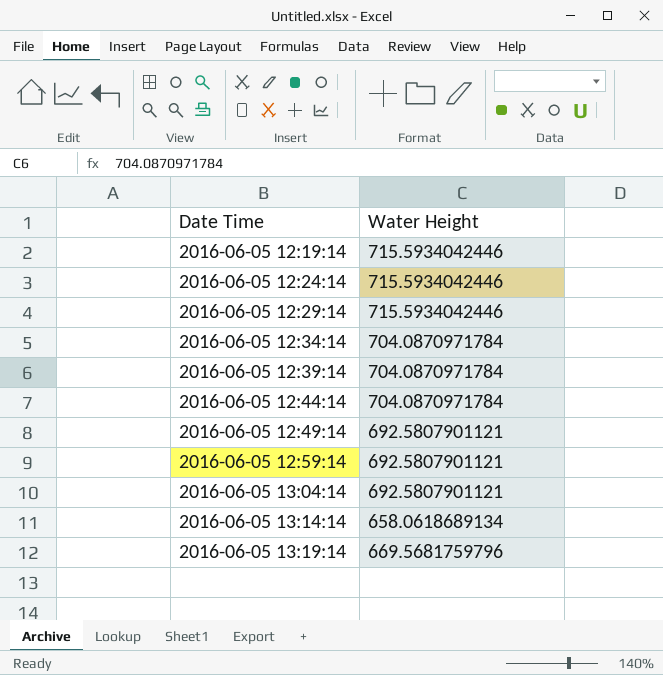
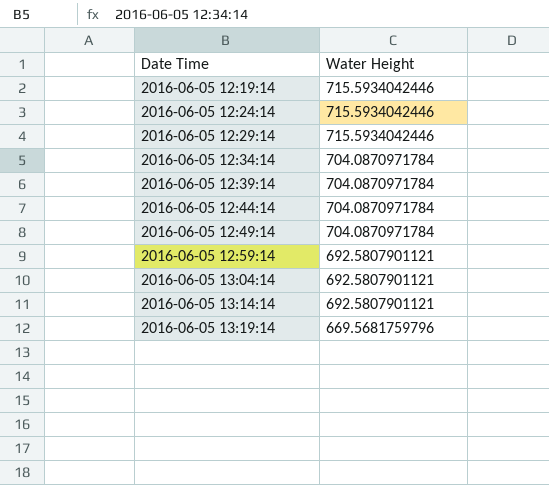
2016-06-05 12:49:14 | Water Height: 692.5807901121 -> 704.0870971784
2016-06-05 13:14:14 | Water Height: 658.0618689134 -> 692.5807901121

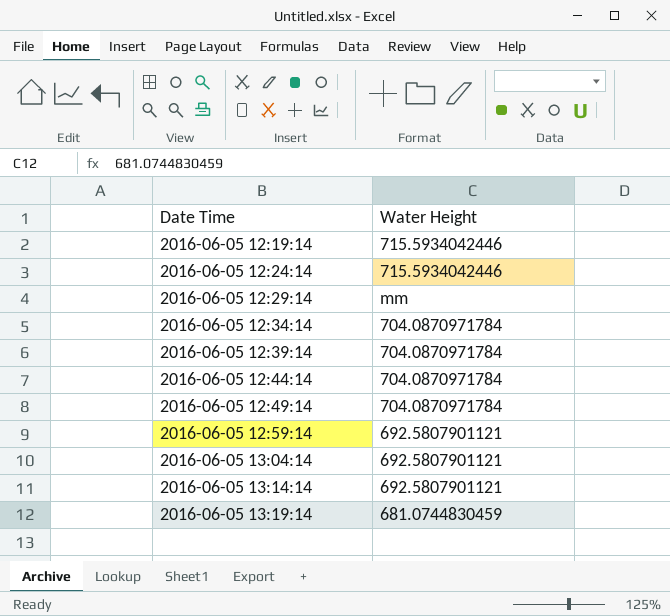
2016-06-05 12:29:14 | Water Height: 715.5934042446 -> mm
2016-06-05 13:19:14 | Water Height: 669.5681759796 -> 681.0744830459

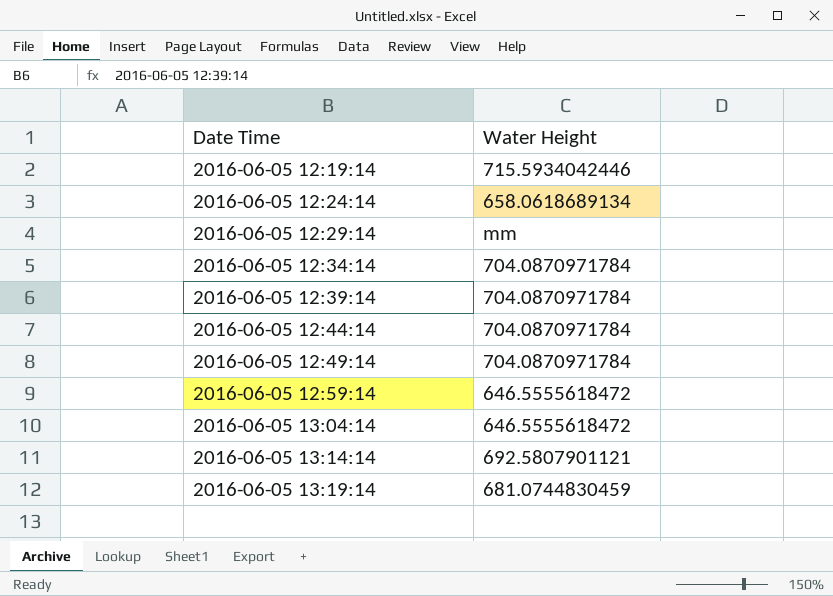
2016-06-05 12:24:14 | Water Height: 715.5934042446 -> 658.0618689134
2016-06-05 12:59:14 | Water Height: 692.5807901121 -> 646.5555618472
2016-06-05 13:04:14 | Water Height: 692.5807901121 -> 646.5555618472

